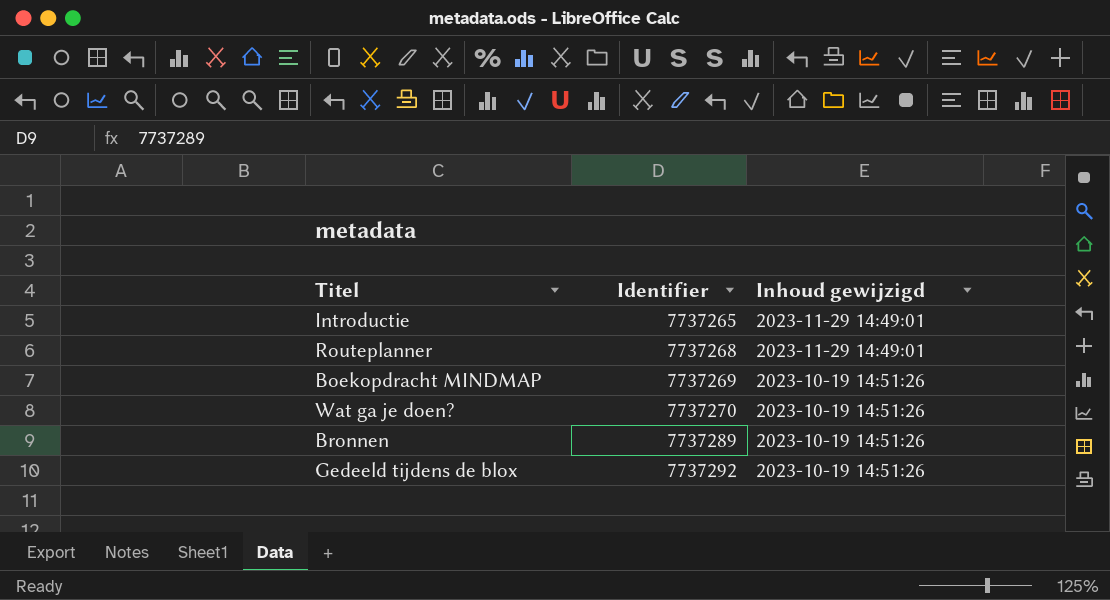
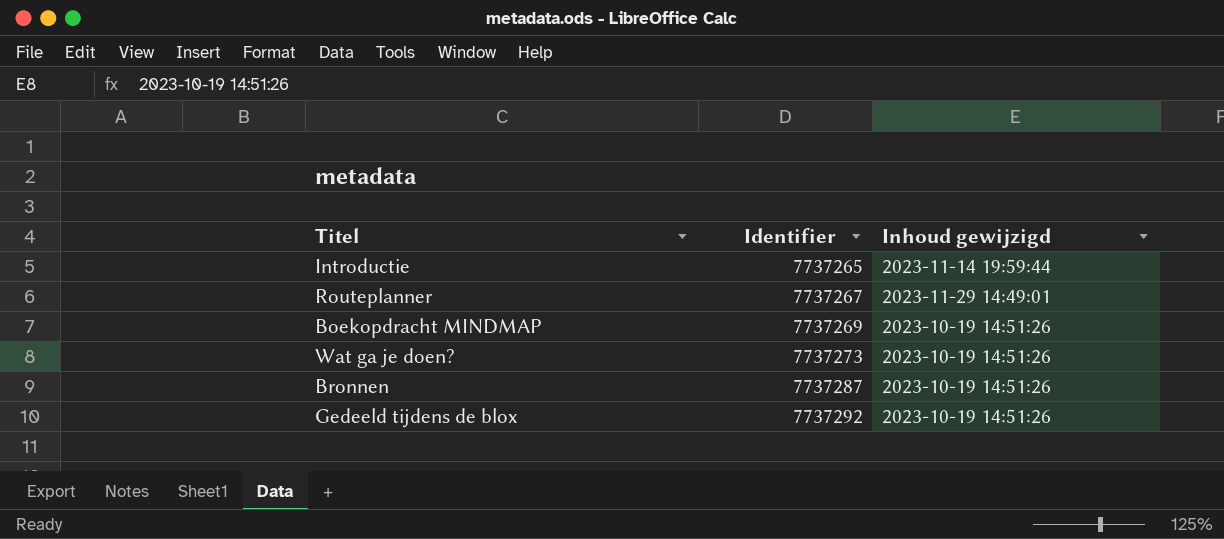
Introductie | Inhoud gewijzigd: 2023-11-29 14:49:01 -> 2023-11-14 19:59:44
Routeplanner | Identifier: 7737268 -> 7737267
Wat ga je doen? | Identifier: 7737270 -> 7737273
Bronnen | Identifier: 7737289 -> 7737287

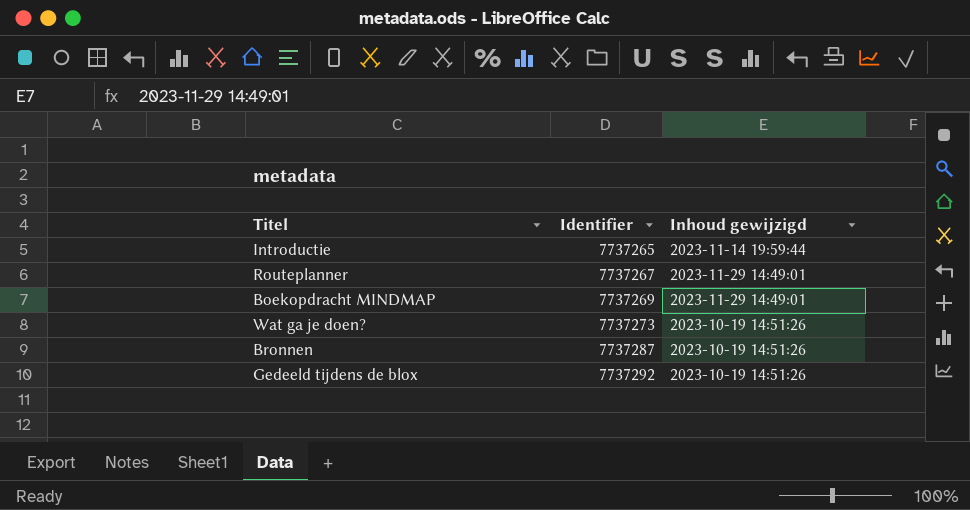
Boekopdracht MINDMAP | Inhoud gewijzigd: 2023-10-19 14:51:26 -> 2023-11-29 14:49:01

